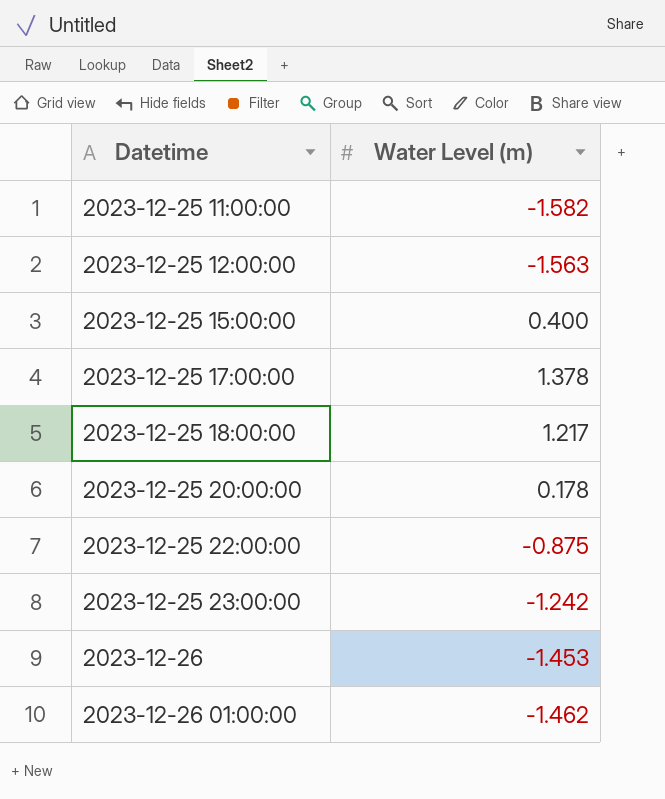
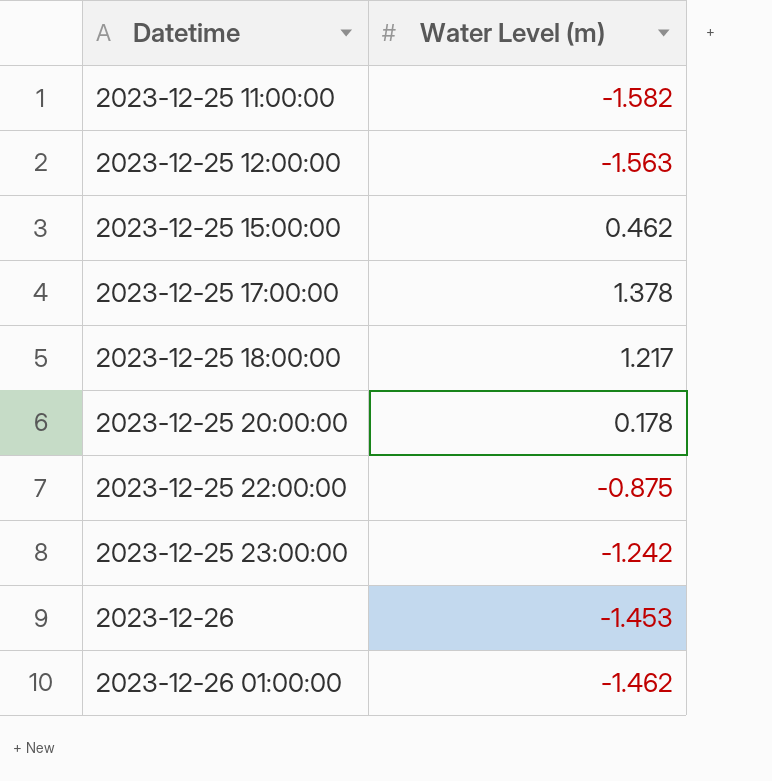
2023-12-25 15:00:00 | Water Level (m): 0.400 -> 0.462

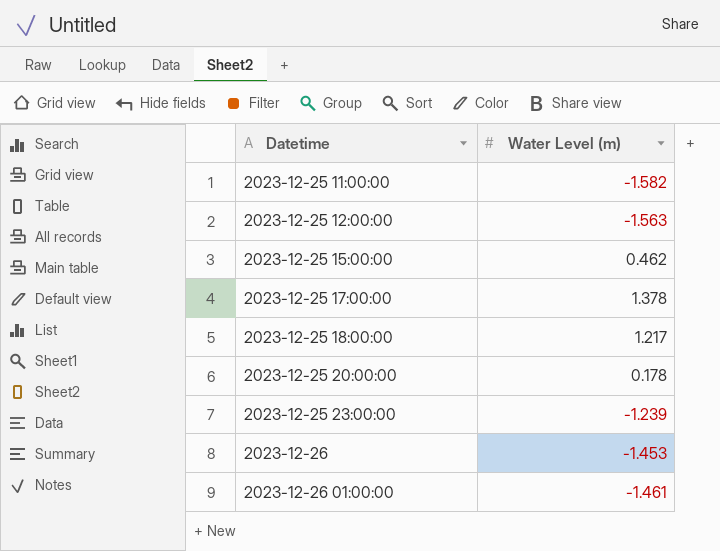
row 2023-12-25 22:00:00: -0.875 -> none
2023-12-25 23:00:00 | Water Level (m): -1.242 -> -1.239
2023-12-26 01:00:00 | Water Level (m): -1.462 -> -1.461

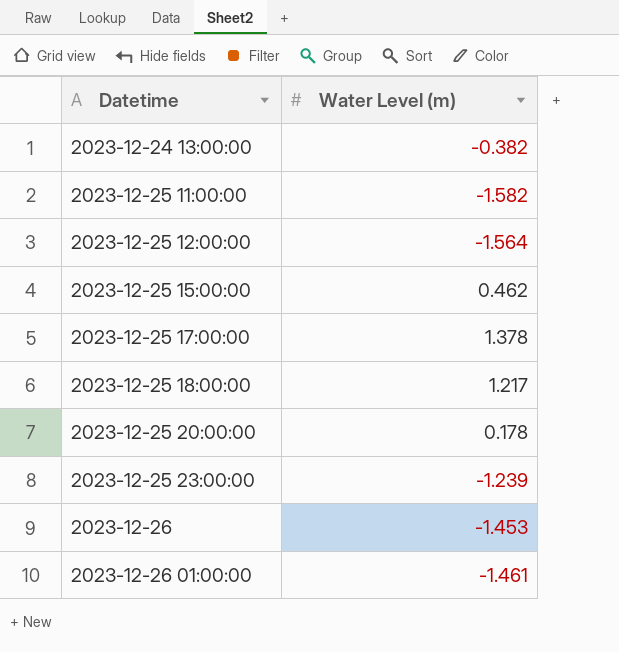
row 2023-12-24 13:00:00: none -> -0.382
2023-12-25 12:00:00 | Water Level (m): -1.563 -> -1.564

